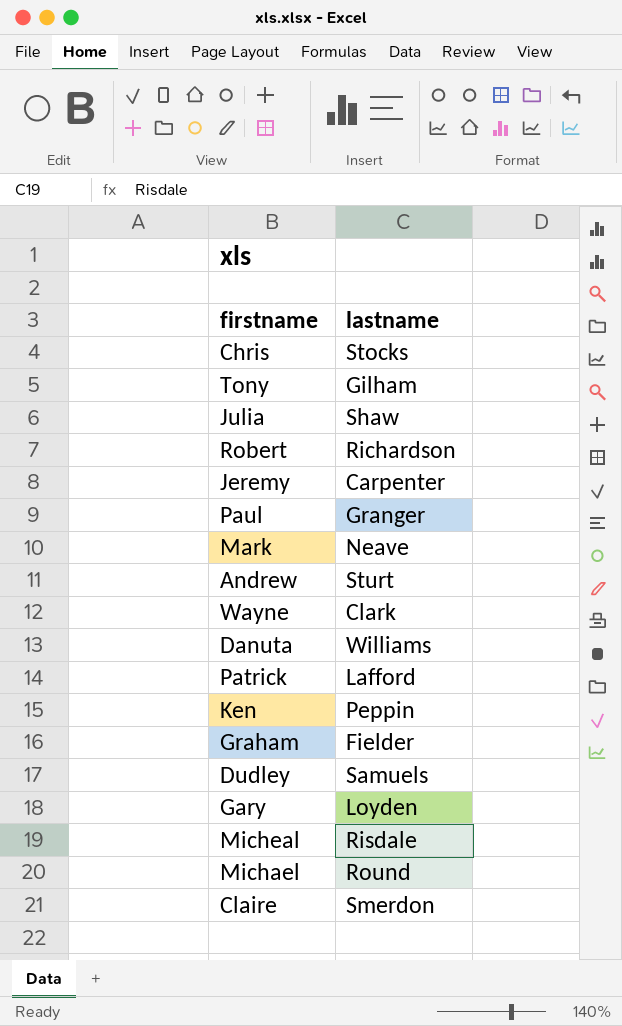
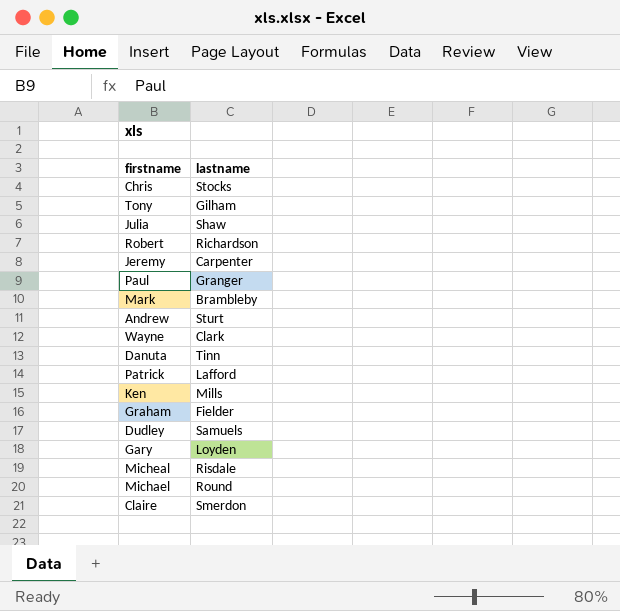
Mark | lastname: Neave -> Brambleby
Danuta | lastname: Williams -> Tinn
Ken | lastname: Peppin -> Mills

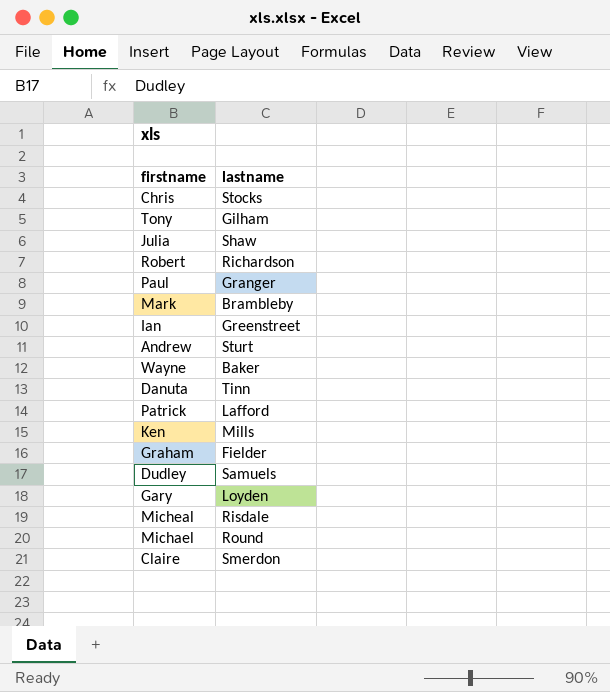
row Jeremy: Carpenter -> none
row Ian: none -> Greenstreet
Wayne | lastname: Clark -> Baker

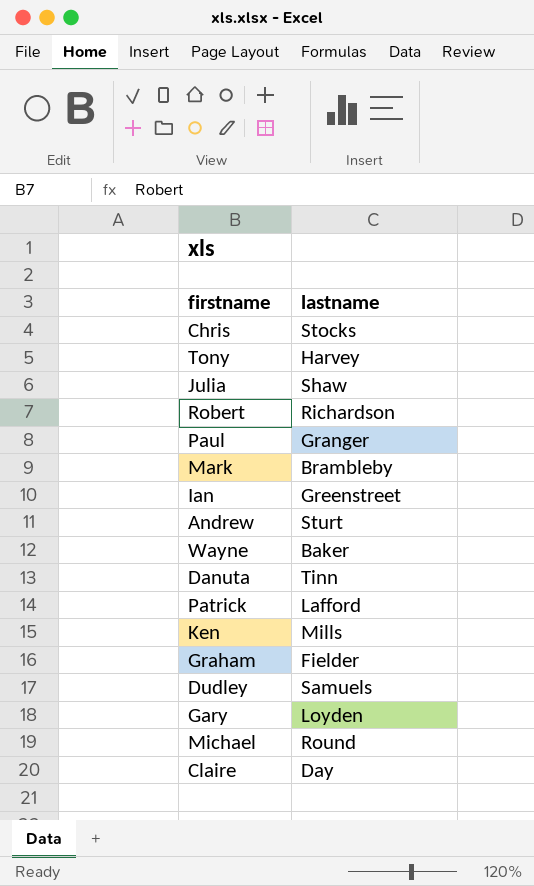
row Micheal: Risdale -> none
Tony | lastname: Gilham -> Harvey
Claire | lastname: Smerdon -> Day

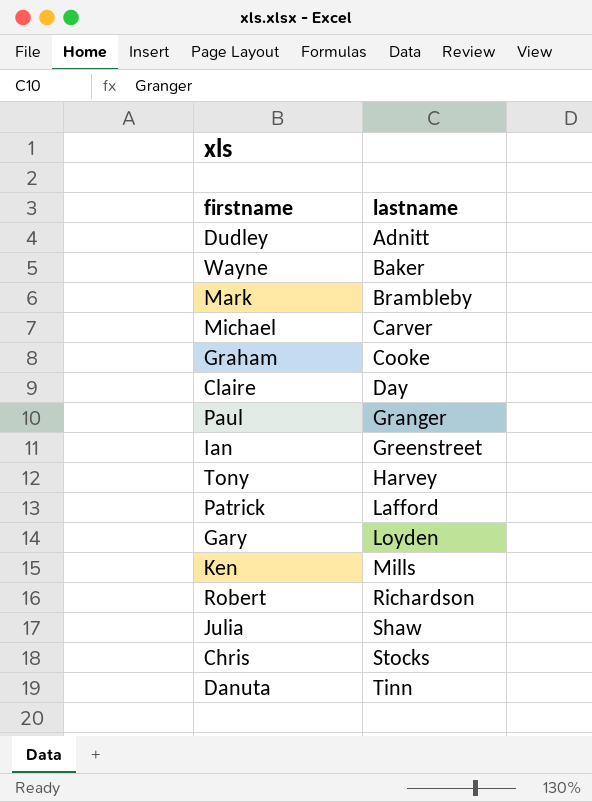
row order: none -> lastname ascending
row Andrew: Sturt -> none
Dudley | lastname: Samuels -> Adnitt
Michael | lastname: Round -> Carver
Graham | lastname: Fielder -> Cooke

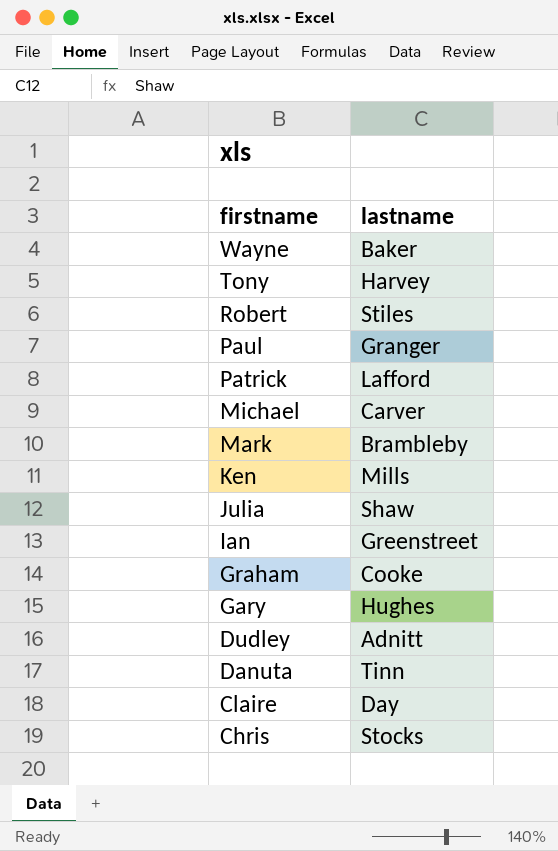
row order: lastname ascending -> firstname descending
Robert | lastname: Richardson -> Stiles
Gary | lastname: Loyden -> Hughes

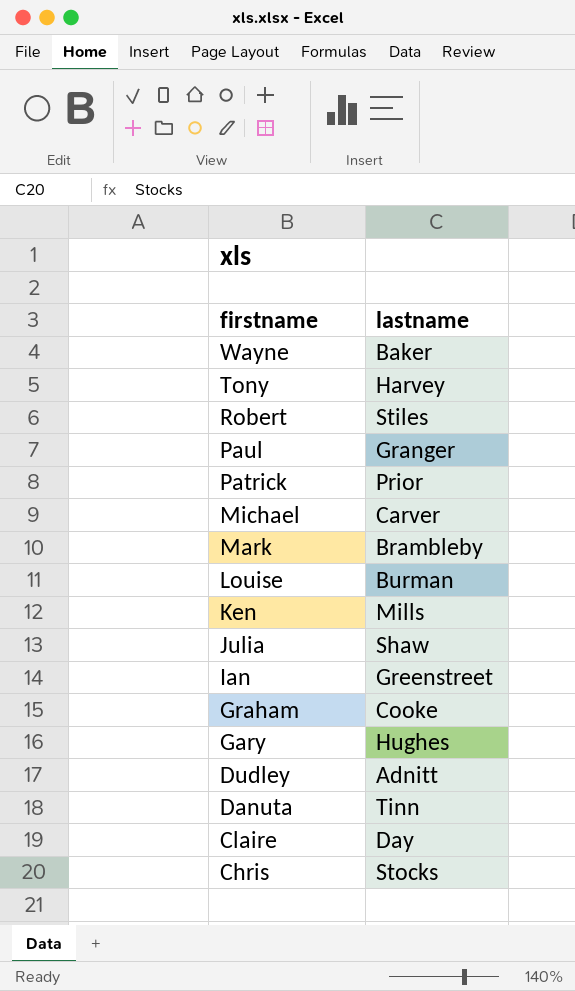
Patrick | lastname: Lafford -> Prior
row Louise: none -> Burman

